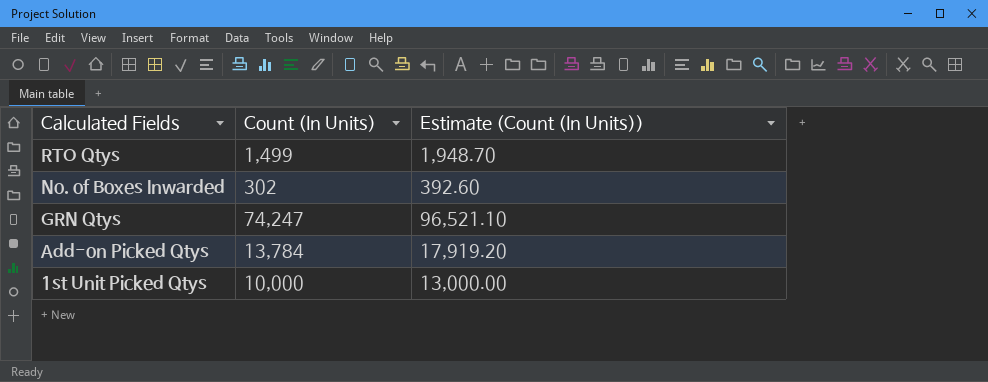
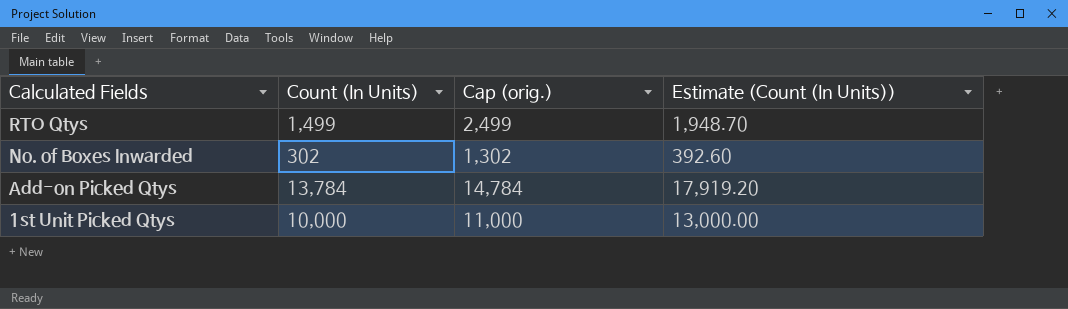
column Cap (orig.) | formula: none -> [Count (In Units)] + 1000
row GRN Qtys: 74,247 | 96,521.10 -> none

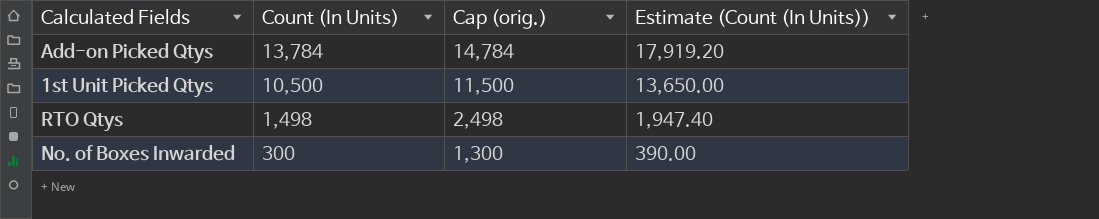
row order: Calculated Fields descending -> Count (In Units) descending
1st Unit Picked Qtys | Count (In Units): 10,000 -> 10,500
1st Unit Picked Qtys | Cap (orig.): 11,000 -> 11,500
1st Unit Picked Qtys | Estimate (Count (In Units)): 13,000.00 -> 13,650.00
RTO Qtys | Count (In Units): 1,499 -> 1,498
RTO Qtys | Cap (orig.): 2,499 -> 2,498
RTO Qtys | Estimate (Count (In Units)): 1,948.70 -> 1,947.40
No. of Boxes Inwarded | Count (In Units): 302 -> 300
No. of Boxes Inwarded | Cap (orig.): 1,302 -> 1,300
No. of Boxes Inwarded | Estimate (Count (In Units)): 392.60 -> 390.00

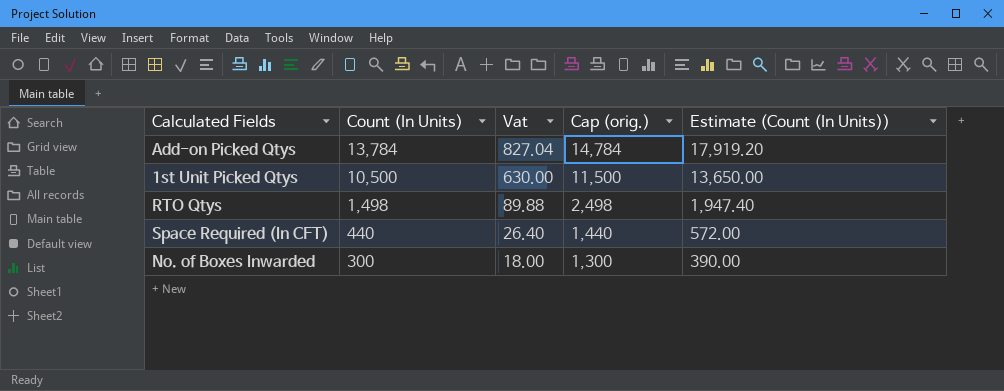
column Vat | formula: none -> [Count (In Units)] * 0.06
row Space Required (In CFT): none -> 440 | 26.40 | 1,440 | 572.00

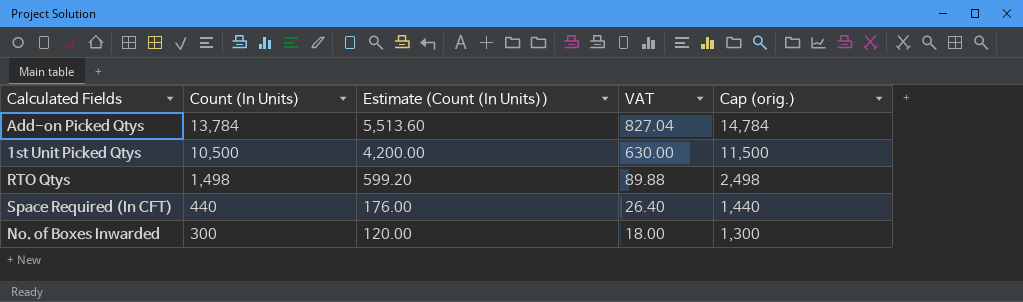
column Estimate (Count (In Units)) | formula: [Count (In Units)] * 1.3 -> [Count (In Units)] * 0.4
column Estimate (Count (In Units)) | position: 5 -> 3
column name: Vat -> VAT

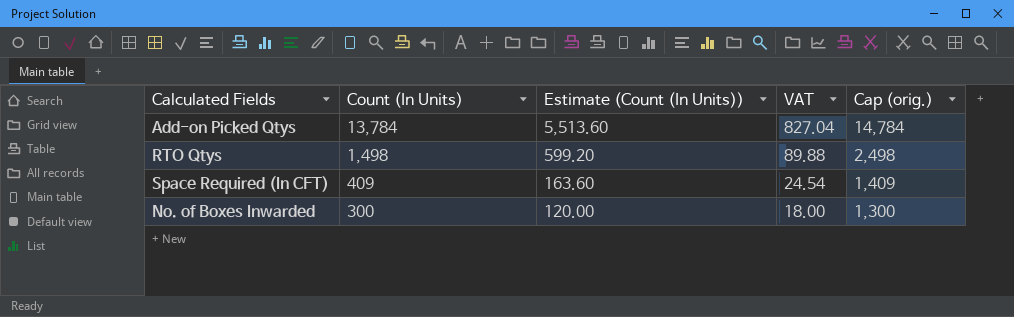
row 1st Unit Picked Qtys: 10,500 | 4,200.00 | 630.00 | 11,500 -> none
Space Required (In CFT) | Count (In Units): 440 -> 409
Space Required (In CFT) | Estimate (Count (In Units)): 176.00 -> 163.60
Space Required (In CFT) | VAT: 26.40 -> 24.54
Space Required (In CFT) | Cap (orig.): 1,440 -> 1,409

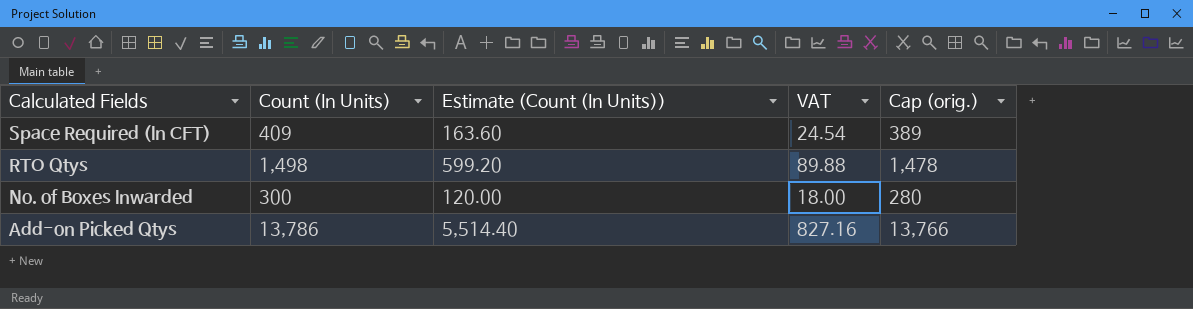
row order: Count (In Units) descending -> Calculated Fields descending
column Cap (orig.) | formula: [Count (In Units)] + 1000 -> [Count (In Units)] - 20
Add-on Picked Qtys | Count (In Units): 13,784 -> 13,786
Add-on Picked Qtys | Estimate (Count (In Units)): 5,513.60 -> 5,514.40
Add-on Picked Qtys | VAT: 827.04 -> 827.16

